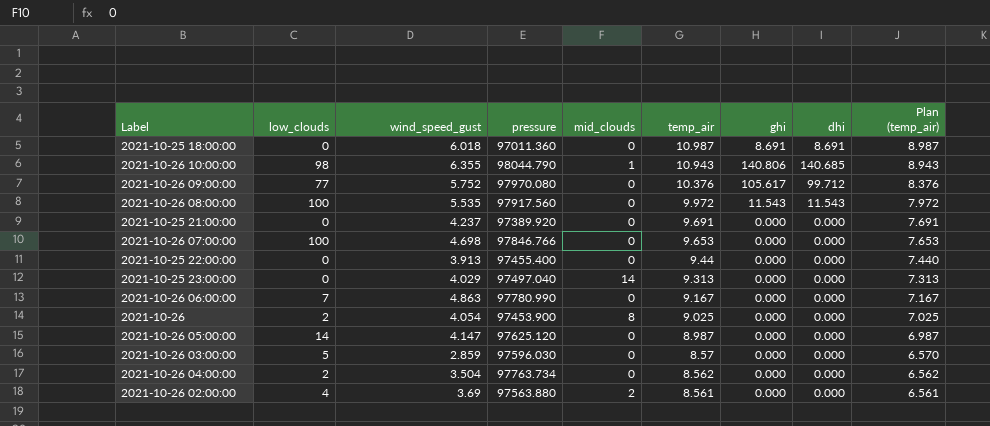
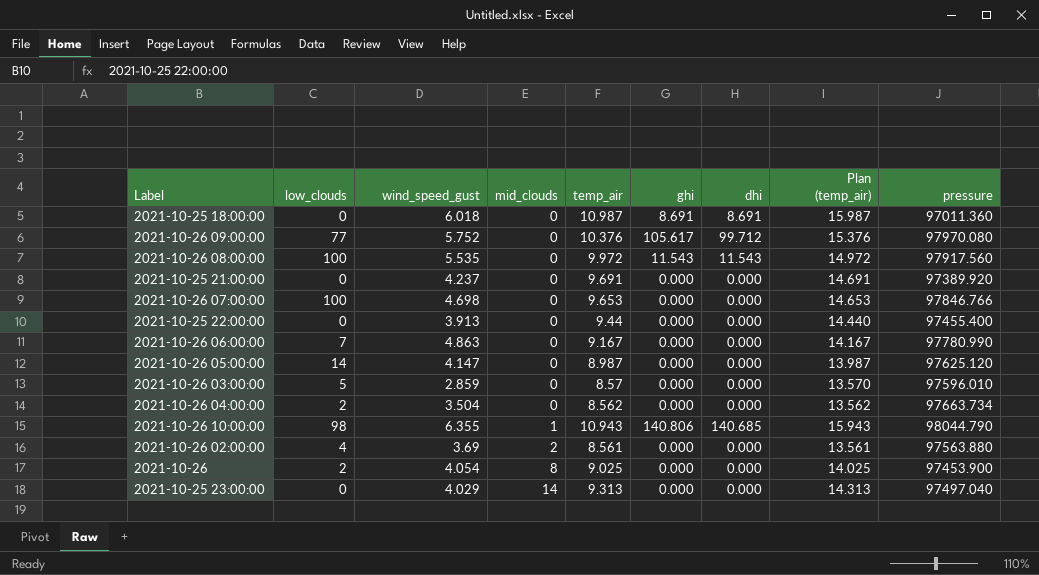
row order: temp_air descending -> mid_clouds ascending
column Plan (temp_air) | formula: [temp_air] - 2 -> [temp_air] + 5
column pressure | position: 4 -> 9
2021-10-26 03:00:00 | pressure: 97596.030 -> 97596.010
2021-10-26 04:00:00 | pressure: 97763.734 -> 97663.734

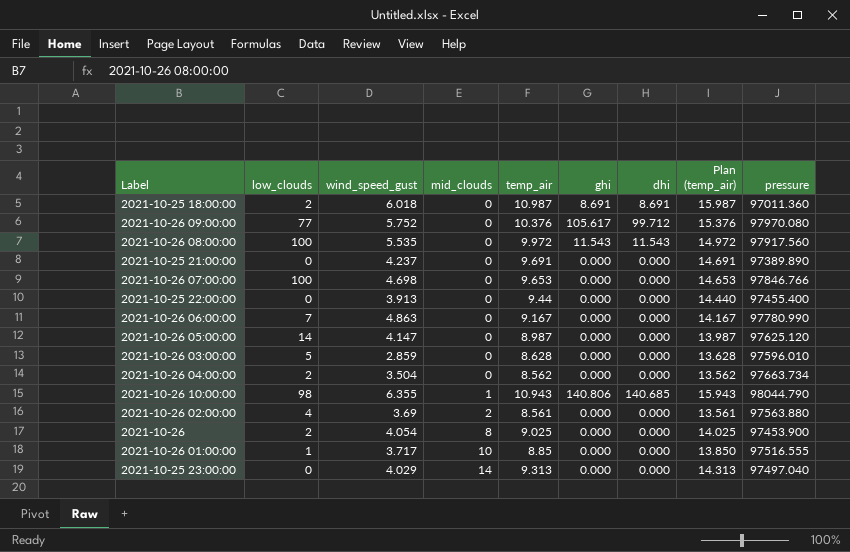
2021-10-25 18:00:00 | low_clouds: 0 -> 2
2021-10-25 21:00:00 | pressure: 97389.920 -> 97389.890
2021-10-26 03:00:00 | temp_air: 8.57 -> 8.628
2021-10-26 03:00:00 | Plan (temp_air): 13.570 -> 13.628
row 2021-10-26 01:00:00: none -> 1 | 3.717 | 10 | 8.85 | 0.000 | 0.000 | 13.850 | 97516.555

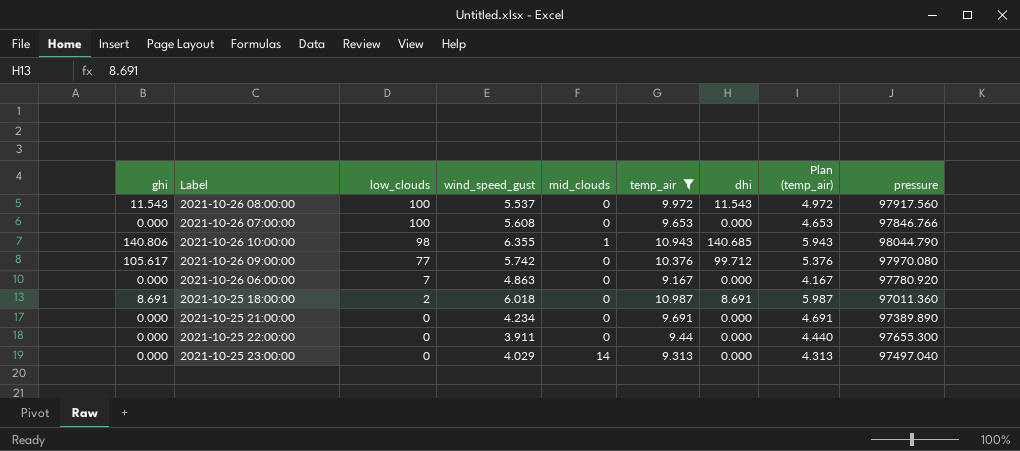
filter: none -> temp_air >= 9.167
row order: mid_clouds ascending -> low_clouds descending
column ghi | position: 6 -> 1
column Plan (temp_air) | formula: [temp_air] + 5 -> [temp_air] - 5
2021-10-26 08:00:00 | wind_speed_gust: 5.535 -> 5.537
2021-10-26 07:00:00 | wind_speed_gust: 4.698 -> 5.608
2021-10-26 09:00:00 | wind_speed_gust: 5.752 -> 5.742
2021-10-26 06:00:00 | pressure: 97780.990 -> 97780.920
2021-10-25 21:00:00 | wind_speed_gust: 4.237 -> 4.234
2021-10-25 22:00:00 | wind_speed_gust: 3.913 -> 3.911
2021-10-25 22:00:00 | pressure: 97455.400 -> 97655.300

